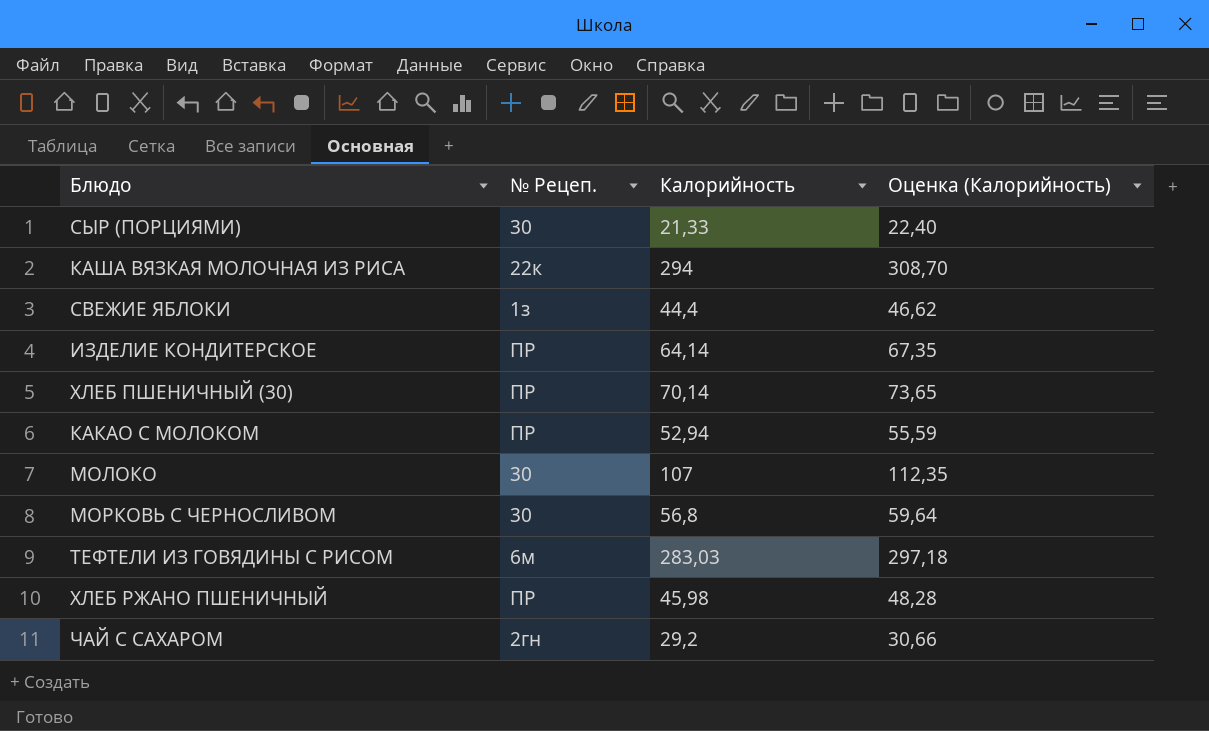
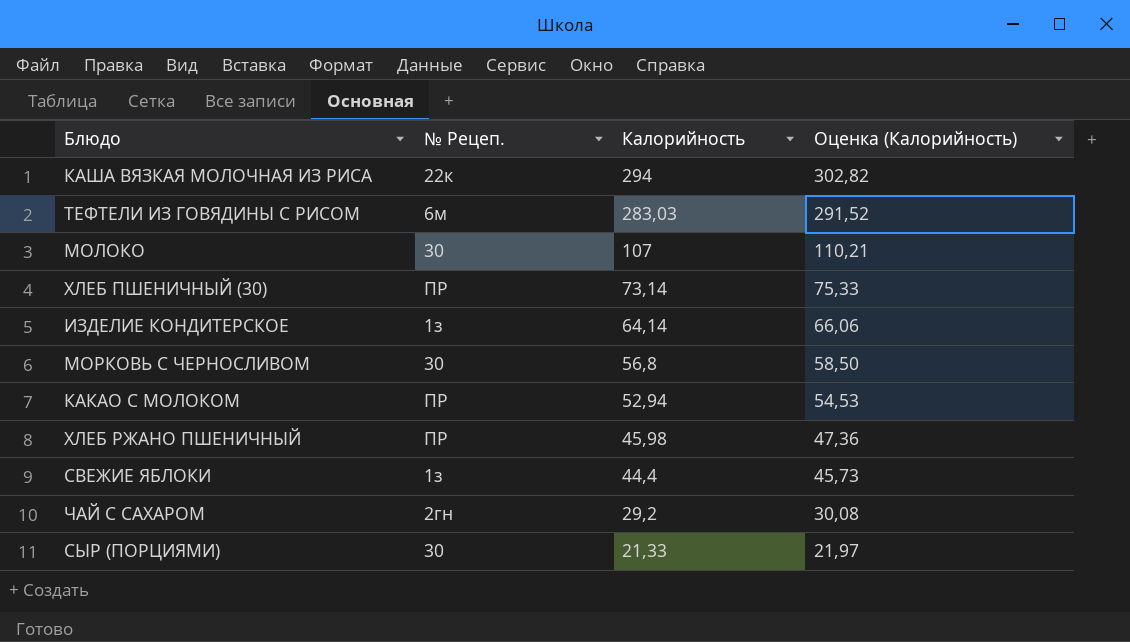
row order: none -> Калорийность descending
column Оценка (Калорийность) | formula: [Калорийность] * 1,05 -> [Калорийность] * 1,03
ХЛЕБ ПШЕНИЧНЫЙ (30) | Калорийность: 70,14 -> 73,14
ИЗДЕЛИЕ КОНДИТЕРСКОЕ | № Рецеп.: ПР -> 1з

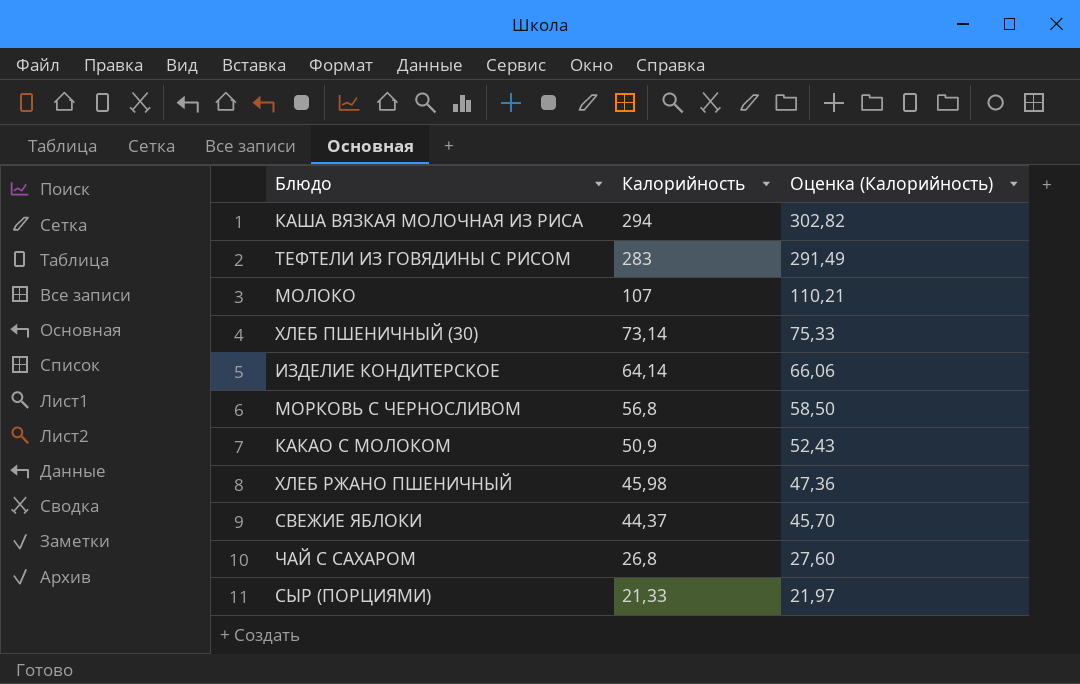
column № Рецеп. | position: 2 -> none
ТЕФТЕЛИ ИЗ ГОВЯДИНЫ С РИСОМ | Калорийность: 283,03 -> 283
ТЕФТЕЛИ ИЗ ГОВЯДИНЫ С РИСОМ | Оценка (Калорийность): 291,52 -> 291,49
КАКАО С МОЛОКОМ | Калорийность: 52,94 -> 50,9
КАКАО С МОЛОКОМ | Оценка (Калорийность): 54,53 -> 52,43
СВЕЖИЕ ЯБЛОКИ | Калорийность: 44,4 -> 44,37
СВЕЖИЕ ЯБЛОКИ | Оценка (Калорийность): 45,73 -> 45,70
ЧАЙ С САХАРОМ | Калорийность: 29,2 -> 26,8
ЧАЙ С САХАРОМ | Оценка (Калорийность): 30,08 -> 27,60

